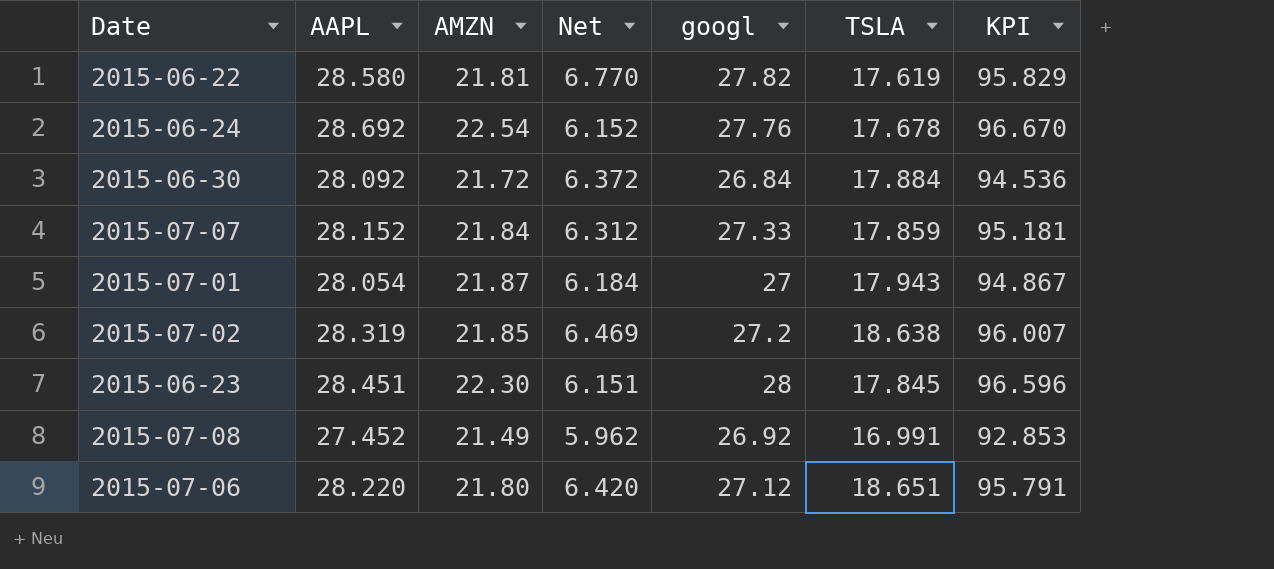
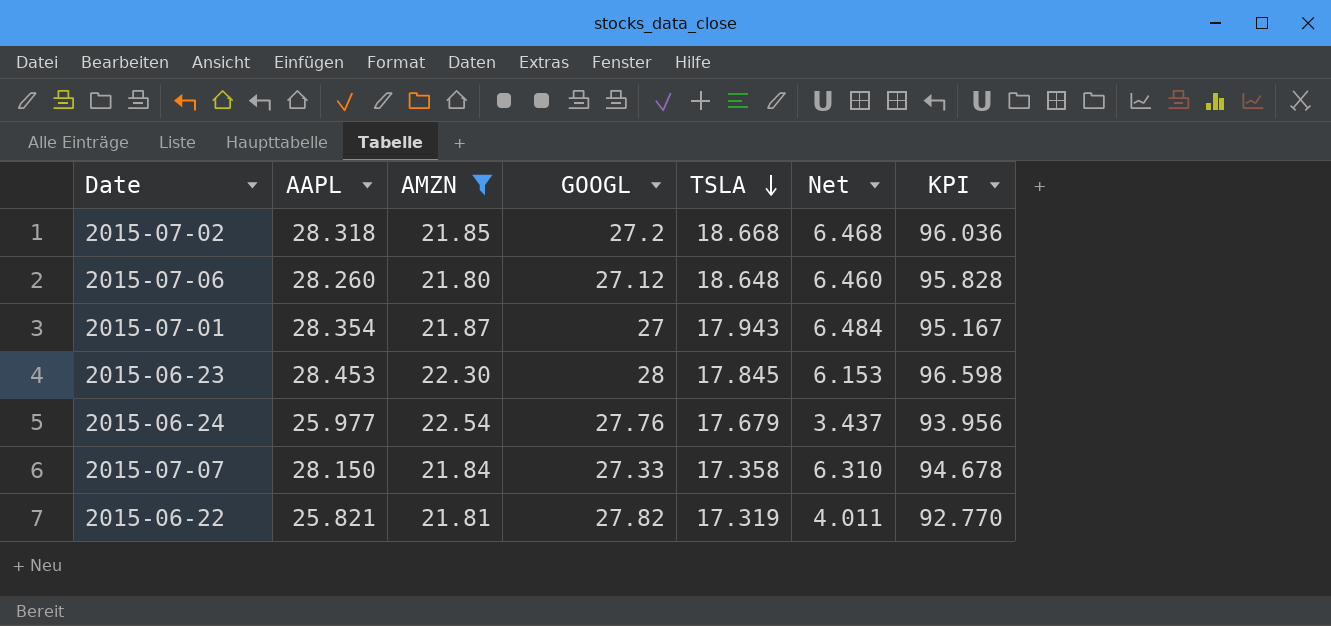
filter: none -> AMZN >= 21.80
row order: none -> TSLA descending
column name: googl -> GOOGL
column Net | position: 4 -> 6
2015-07-02 | AAPL: 28.319 -> 28.318
2015-07-02 | TSLA: 18.638 -> 18.668
2015-07-02 | Net: 6.469 -> 6.468
2015-07-02 | KPI: 96.007 -> 96.036
2015-07-06 | AAPL: 28.220 -> 28.260
2015-07-06 | TSLA: 18.651 -> 18.648
2015-07-06 | Net: 6.420 -> 6.460
2015-07-06 | KPI: 95.791 -> 95.828
2015-07-01 | AAPL: 28.054 -> 28.354
2015-07-01 | Net: 6.184 -> 6.484
2015-07-01 | KPI: 94.867 -> 95.167
2015-06-23 | AAPL: 28.451 -> 28.453
2015-06-23 | Net: 6.151 -> 6.153
2015-06-23 | KPI: 96.596 -> 96.598
2015-06-24 | AAPL: 28.692 -> 25.977
2015-06-24 | TSLA: 17.678 -> 17.679
2015-06-24 | Net: 6.152 -> 3.437
2015-06-24 | KPI: 96.670 -> 93.956
2015-07-07 | AAPL: 28.152 -> 28.150
2015-07-07 | TSLA: 17.859 -> 17.358
2015-07-07 | Net: 6.312 -> 6.310
2015-07-07 | KPI: 95.181 -> 94.678
2015-06-22 | AAPL: 28.580 -> 25.821
2015-06-22 | TSLA: 17.619 -> 17.319
2015-06-22 | Net: 6.770 -> 4.011
2015-06-22 | KPI: 95.829 -> 92.770

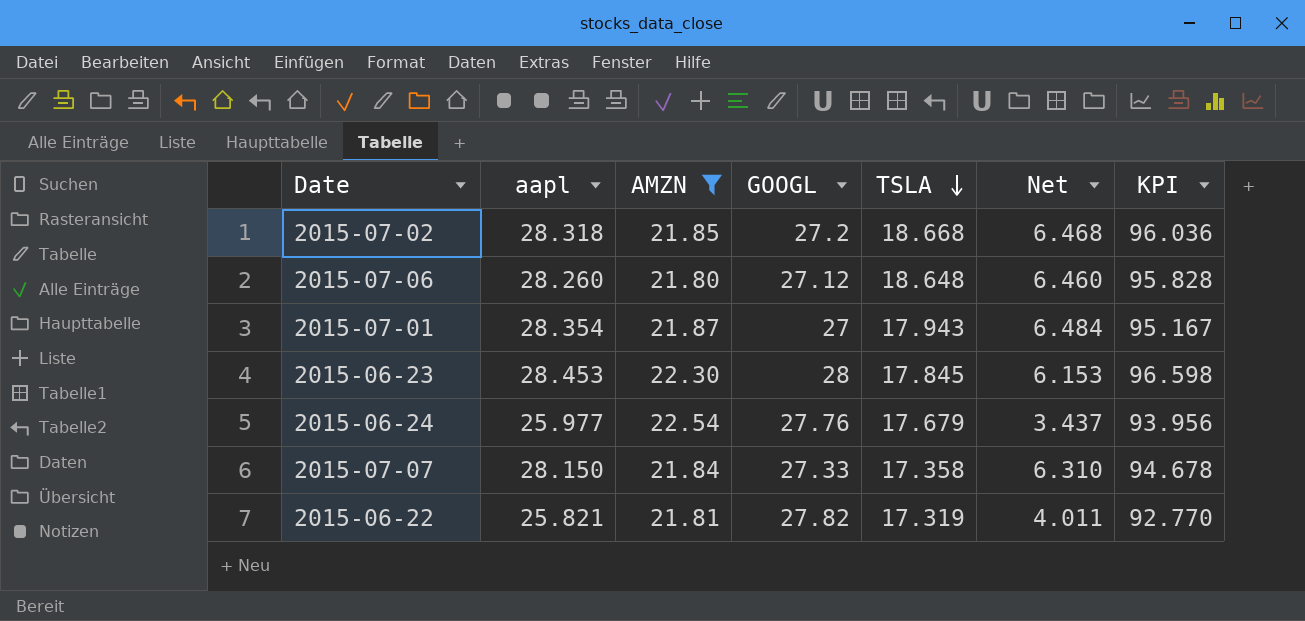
column name: AAPL -> aapl

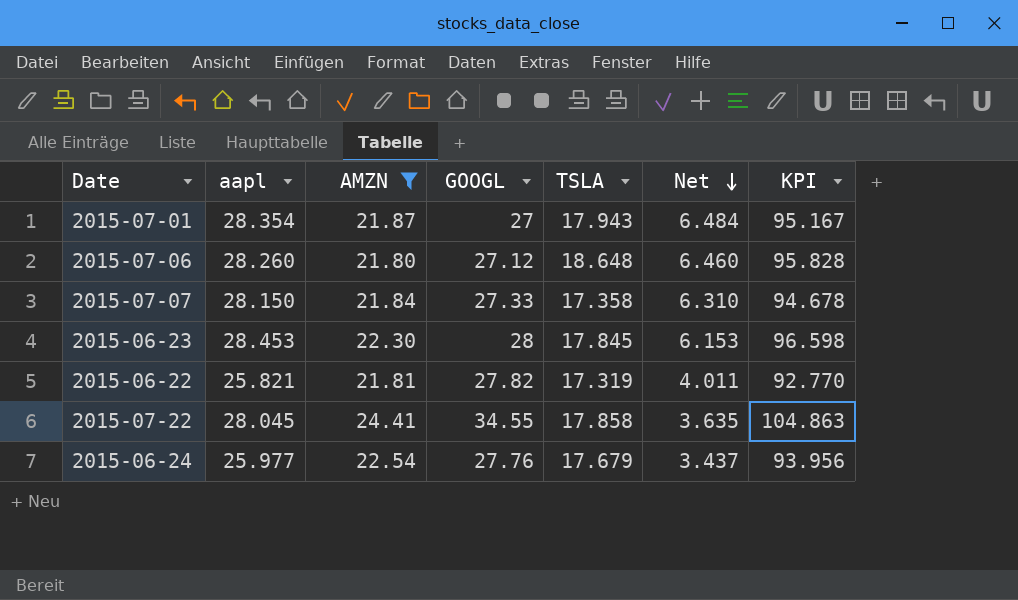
row order: TSLA descending -> Net descending
row 2015-07-02: 28.318 | 21.85 | 27.2 | 18.668 | 6.468 | 96.036 -> none
row 2015-07-22: none -> 28.045 | 24.41 | 34.55 | 17.858 | 3.635 | 104.863

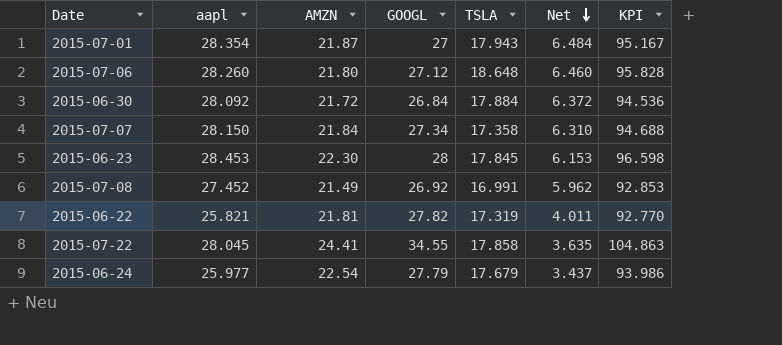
filter: AMZN >= 21.80 -> none
2015-07-07 | GOOGL: 27.33 -> 27.34
2015-07-07 | KPI: 94.678 -> 94.688
2015-06-24 | GOOGL: 27.76 -> 27.79
2015-06-24 | KPI: 93.956 -> 93.986

